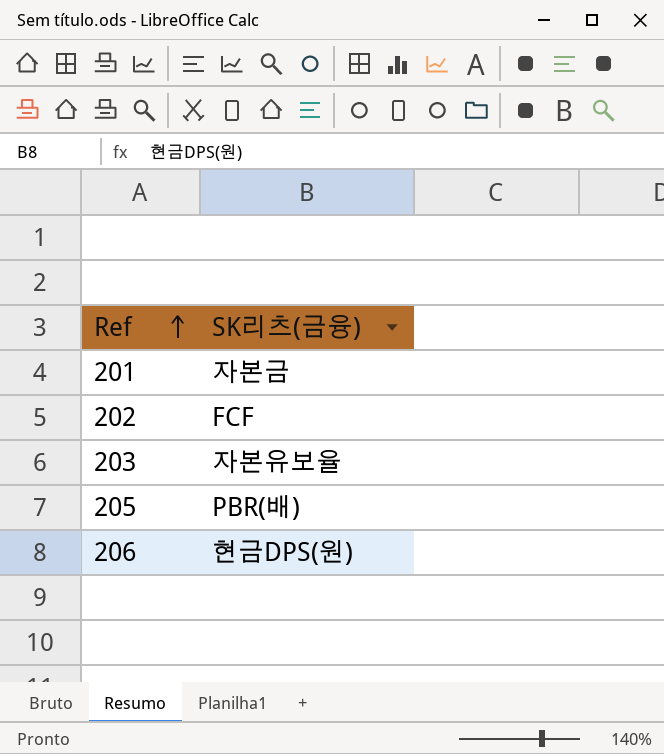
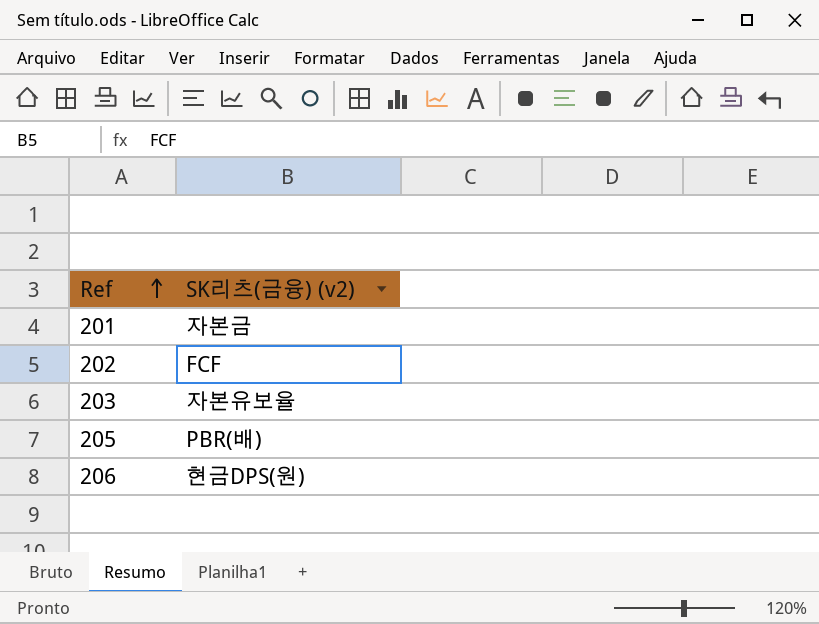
column name: SK리츠(금융) -> SK리츠(금융) (v2)

